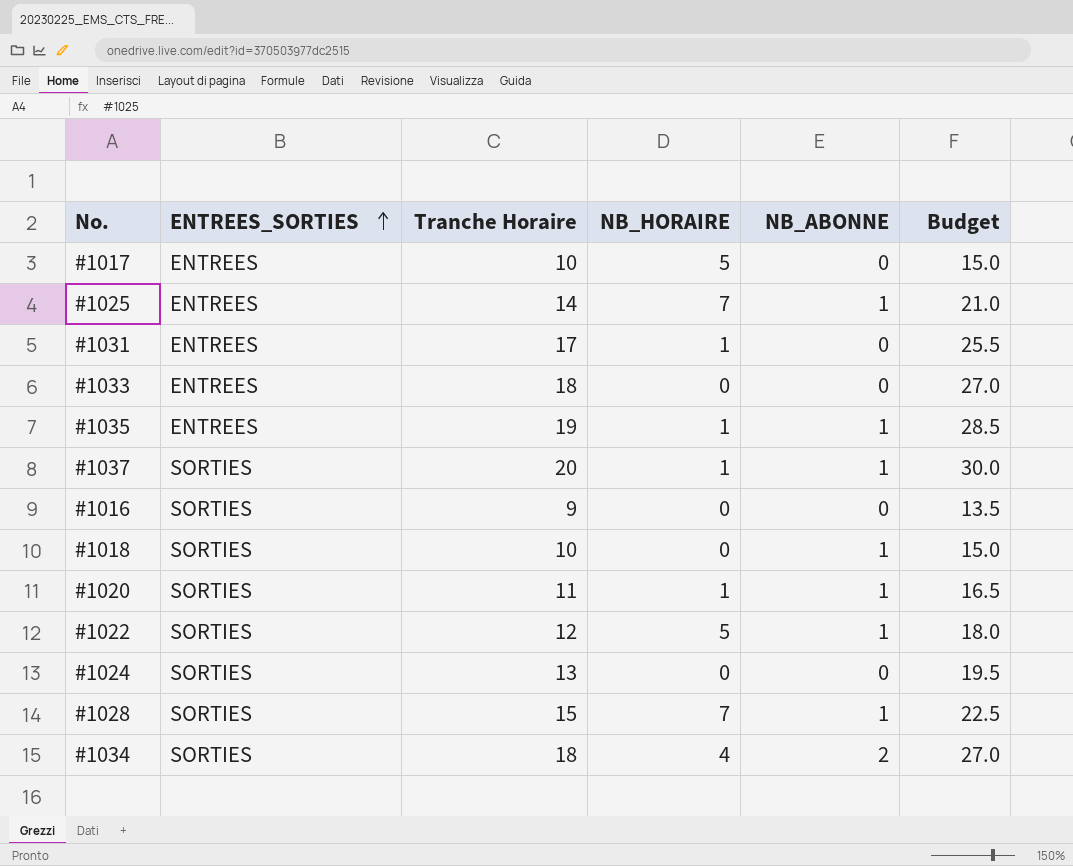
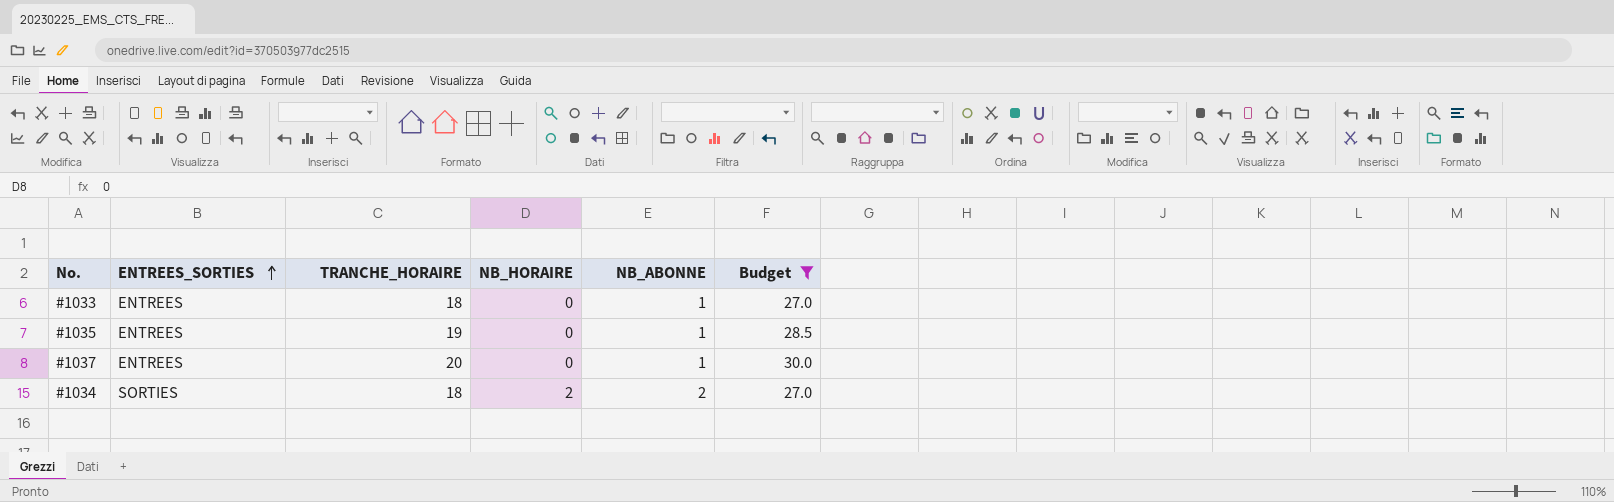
filter: none -> Budget >= 27.0
column name: Tranche Horaire -> TRANCHE_HORAIRE
#1033 | NB_ABONNE: 0 -> 1
#1035 | NB_HORAIRE: 1 -> 0
#1037 | ENTREES_SORTIES: SORTIES -> ENTREES
#1037 | NB_HORAIRE: 1 -> 0
#1034 | NB_HORAIRE: 4 -> 2

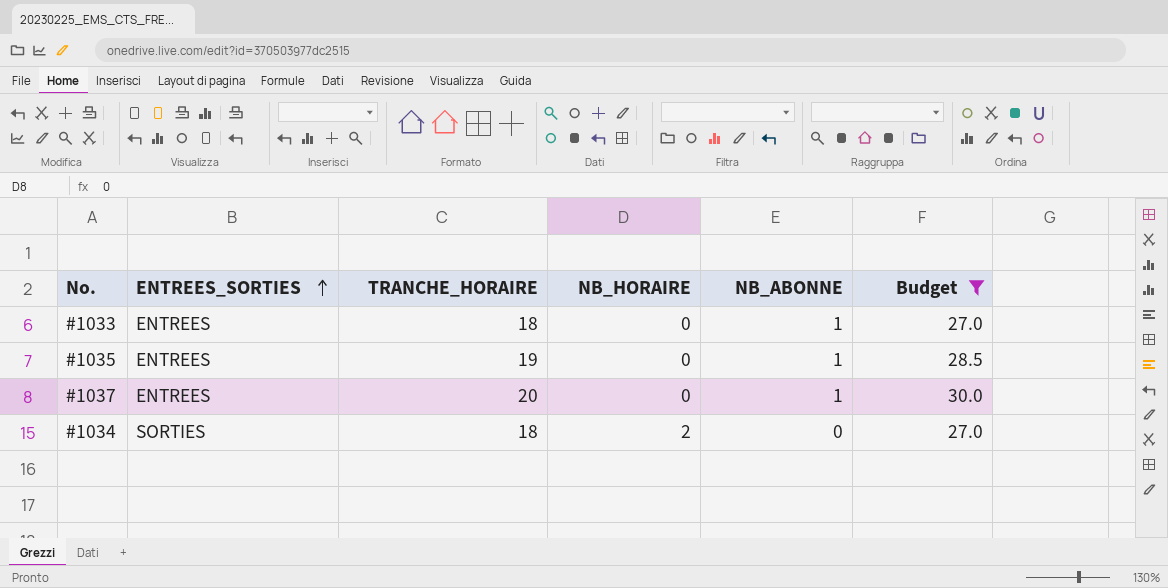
#1034 | NB_ABONNE: 2 -> 0

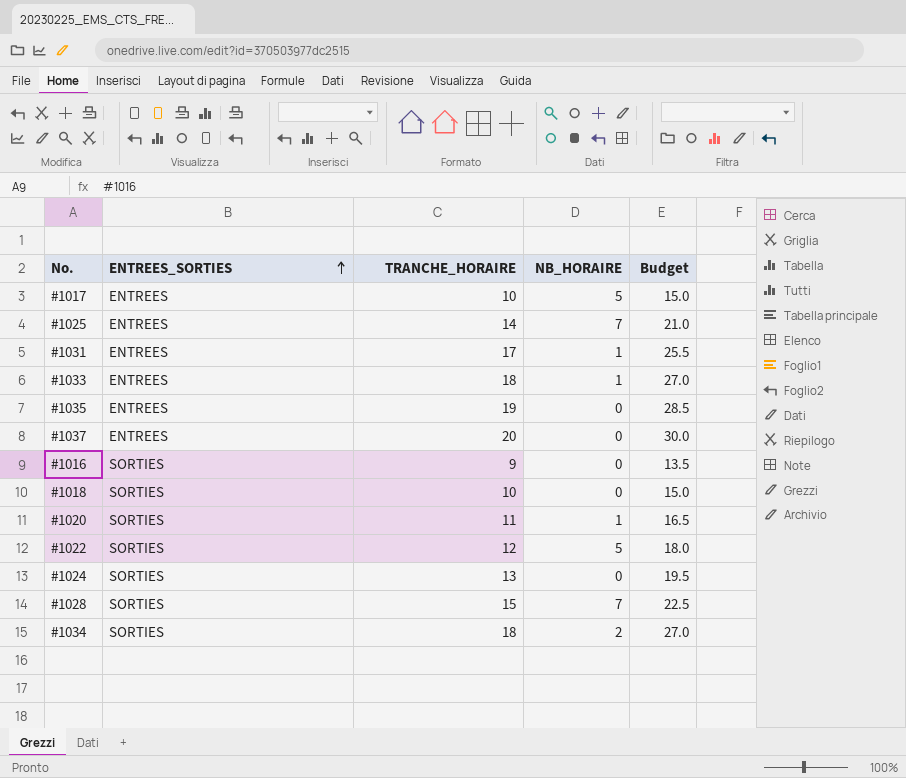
filter: Budget >= 27.0 -> none
column NB_ABONNE | position: 5 -> none
#1033 | NB_HORAIRE: 0 -> 1

